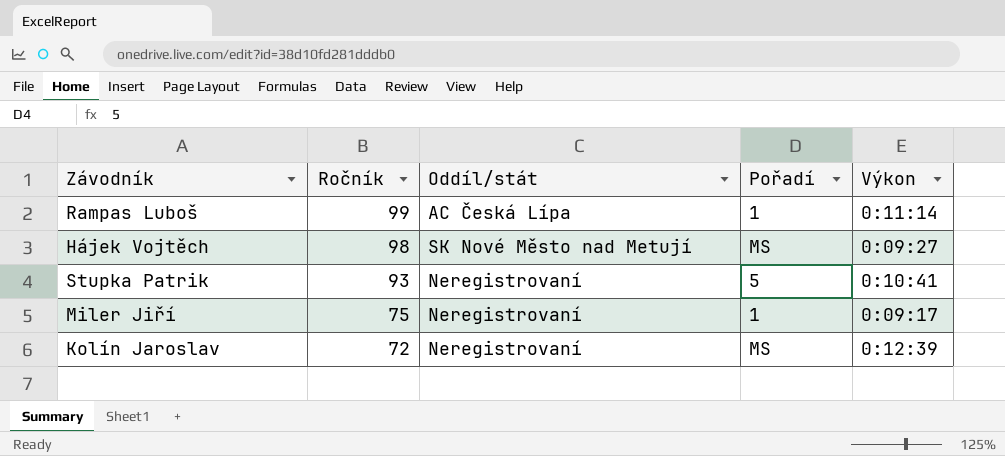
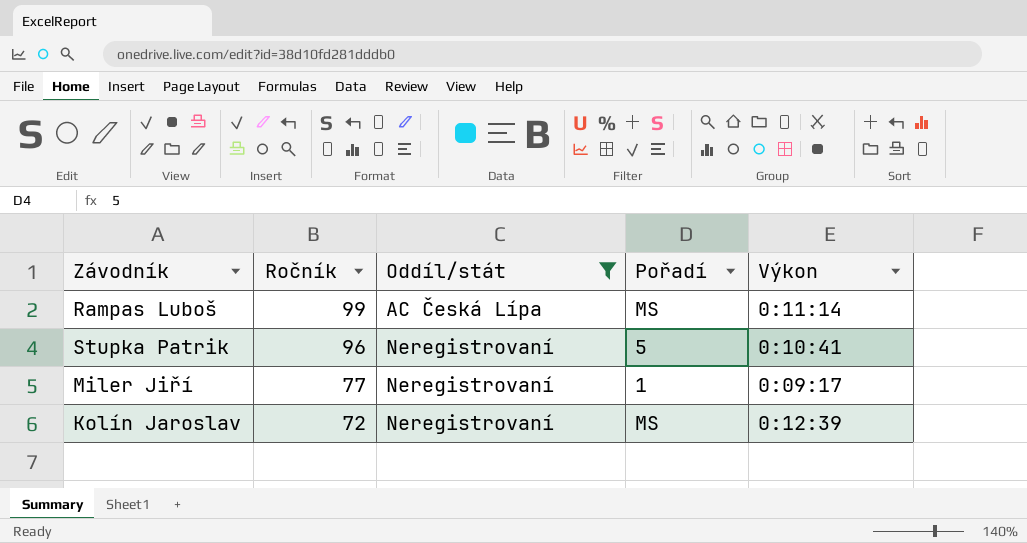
filter: none -> Oddíl/stát != SK Nové Město nad Metují
Rampas Luboš | Pořadí: 1 -> MS
Stupka Patrik | Ročník: 93 -> 96
Miler Jiří | Ročník: 75 -> 77

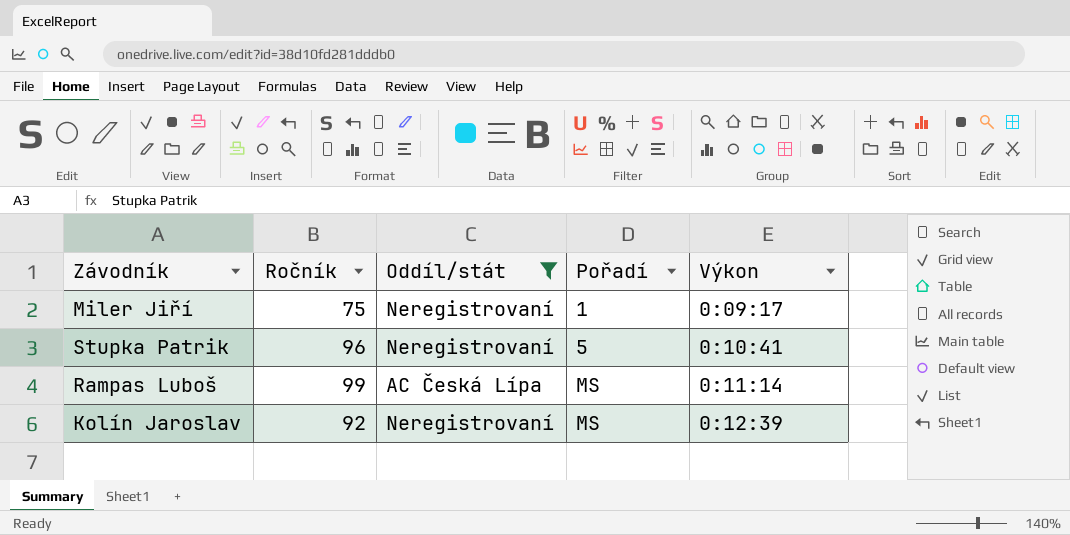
row order: Ročník descending -> Pořadí ascending
Miler Jiří | Ročník: 77 -> 75
Kolín Jaroslav | Ročník: 72 -> 92

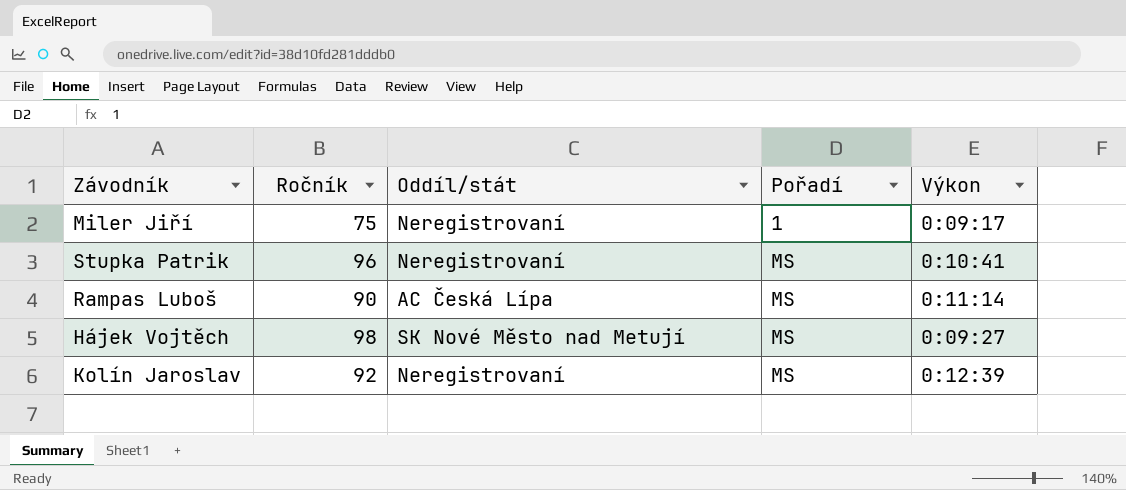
filter: Oddíl/stát != SK Nové Město nad Metují -> none
Stupka Patrik | Pořadí: 5 -> MS
Rampas Luboš | Ročník: 99 -> 90

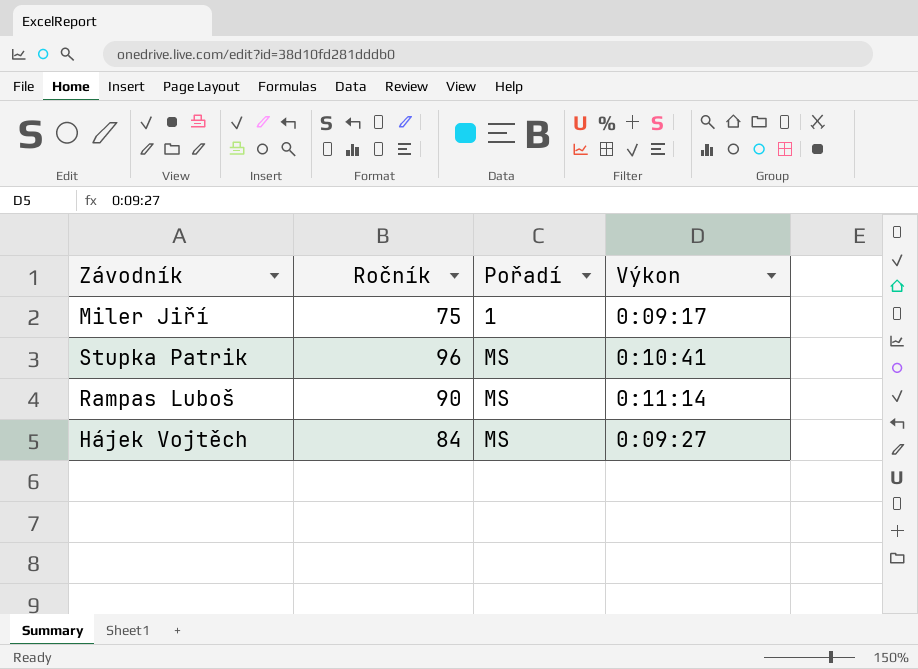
column Oddíl/stát | position: 3 -> none
row Kolín Jaroslav: 92 | Neregistrovaní | MS | 0:12:39 -> none
Hájek Vojtěch | Ročník: 98 -> 84

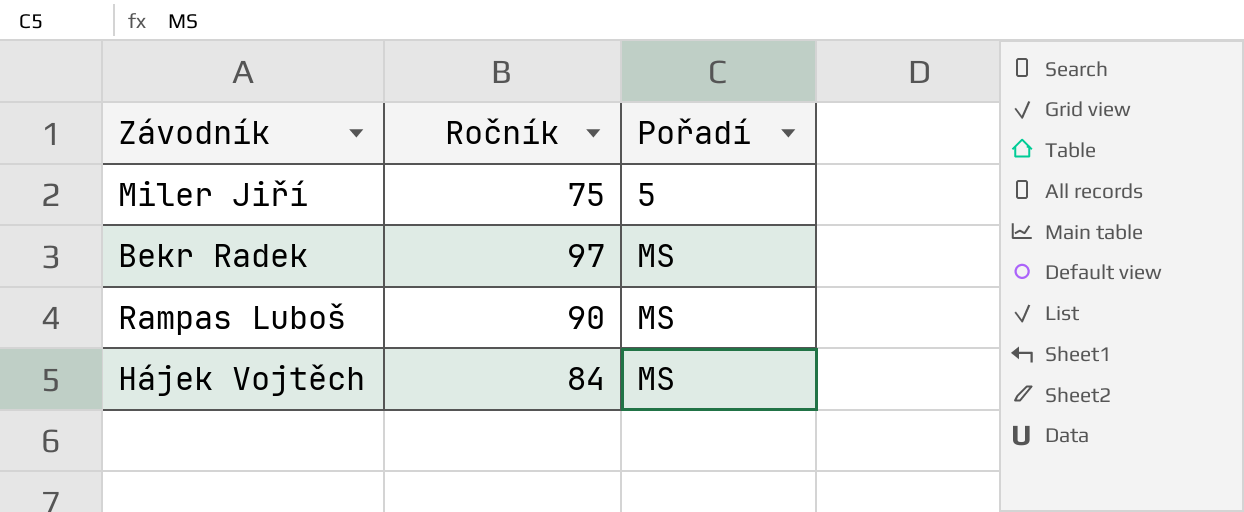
column Výkon | position: 4 -> none
row Stupka Patrik: 96 | MS | 0:10:41 -> none
Miler Jiří | Pořadí: 1 -> 5
row Bekr Radek: none -> 97 | MS

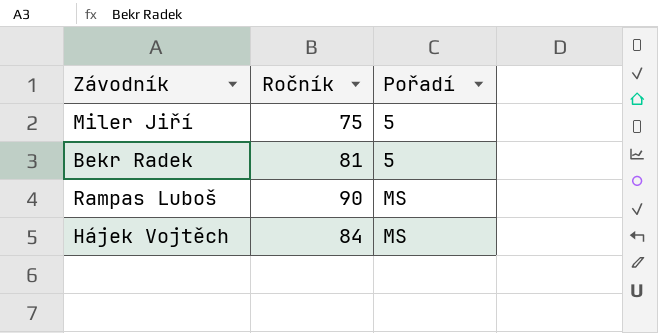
Bekr Radek | Ročník: 97 -> 81
Bekr Radek | Pořadí: MS -> 5

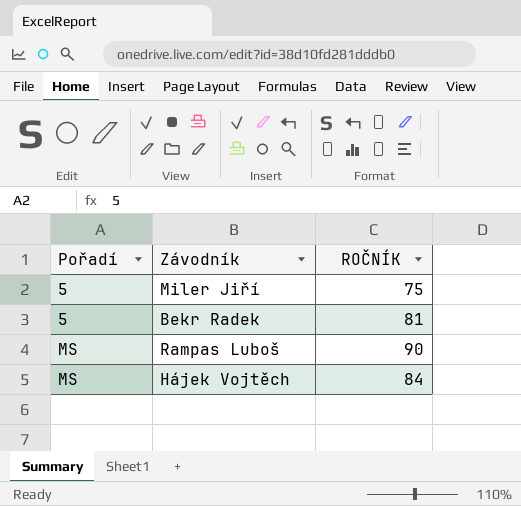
column Pořadí | position: 3 -> 1
column name: Ročník -> ROČNÍK

